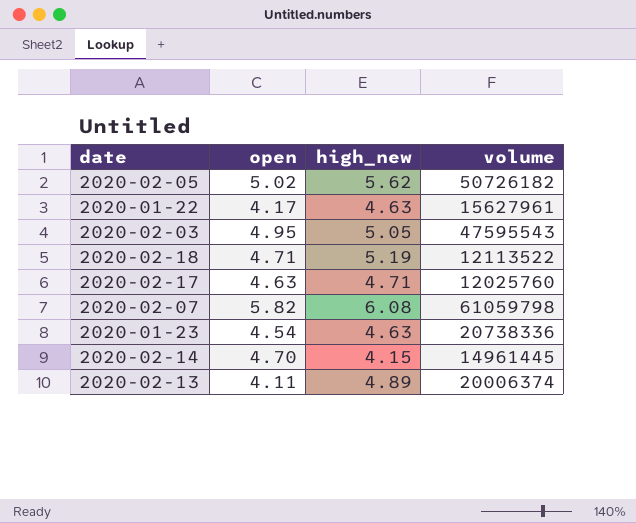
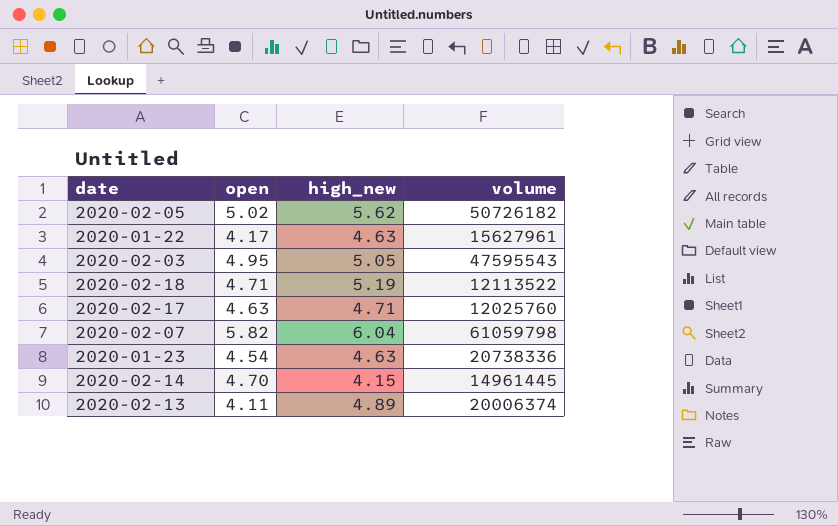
2020-02-07 | high_new: 6.08 -> 6.04

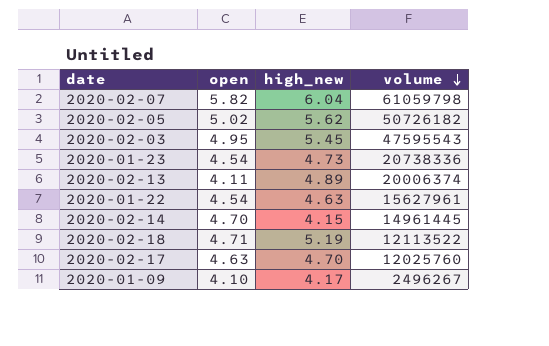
row order: none -> volume descending
2020-02-03 | high_new: 5.05 -> 5.45
2020-01-23 | high_new: 4.63 -> 4.73
2020-01-22 | open: 4.17 -> 4.54
2020-02-17 | high_new: 4.71 -> 4.70
row 2020-01-09: none -> 4.10 | 4.17 | 2496267

